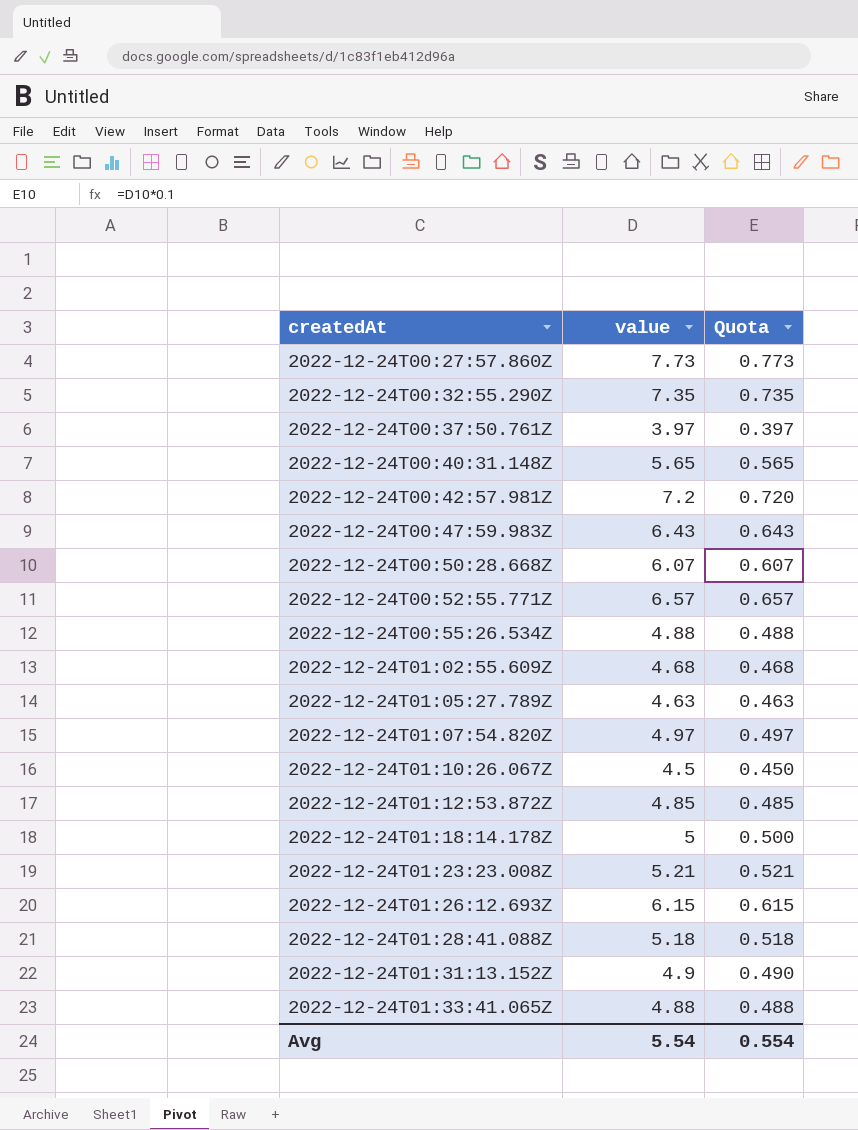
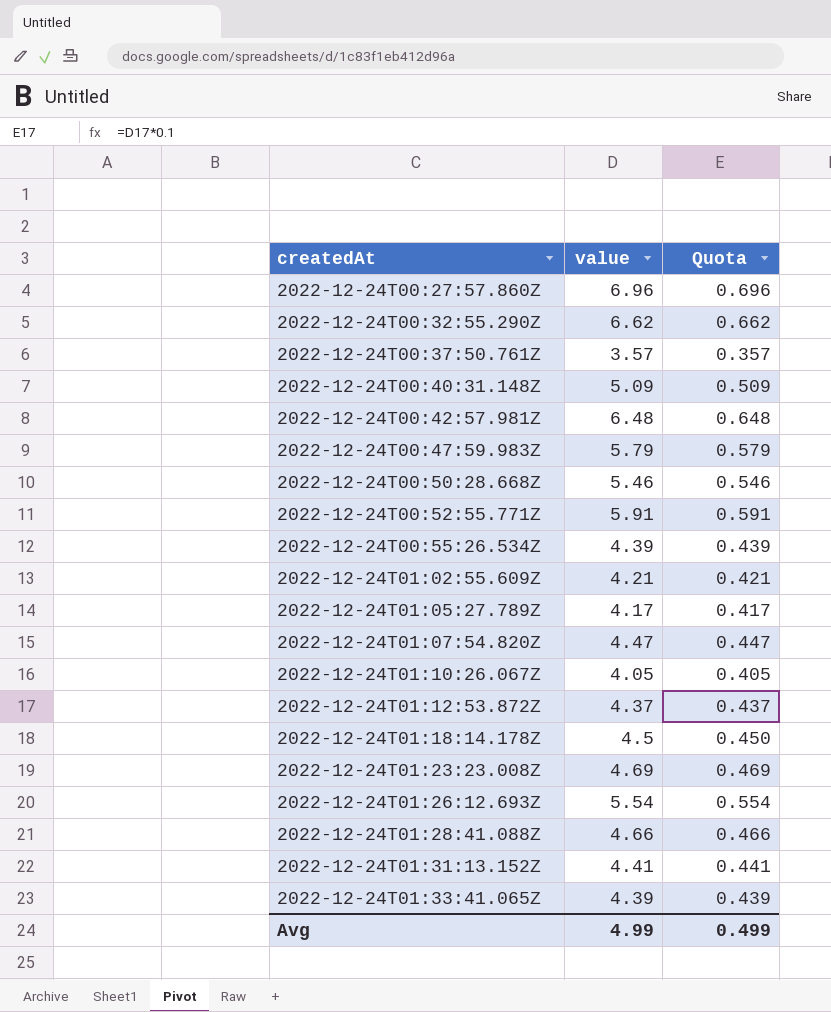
2022-12-24T00:27:57.860Z | value: 7.73 -> 6.96
2022-12-24T00:27:57.860Z | Quota: 0.773 -> 0.696
2022-12-24T00:32:55.290Z | value: 7.35 -> 6.62
2022-12-24T00:32:55.290Z | Quota: 0.735 -> 0.662
2022-12-24T00:37:50.761Z | value: 3.97 -> 3.57
2022-12-24T00:37:50.761Z | Quota: 0.397 -> 0.357
2022-12-24T00:40:31.148Z | value: 5.65 -> 5.09
2022-12-24T00:40:31.148Z | Quota: 0.565 -> 0.509
2022-12-24T00:42:57.981Z | value: 7.2 -> 6.48
2022-12-24T00:42:57.981Z | Quota: 0.720 -> 0.648
2022-12-24T00:47:59.983Z | value: 6.43 -> 5.79
2022-12-24T00:47:59.983Z | Quota: 0.643 -> 0.579
2022-12-24T00:50:28.668Z | value: 6.07 -> 5.46
2022-12-24T00:50:28.668Z | Quota: 0.607 -> 0.546
2022-12-24T00:52:55.771Z | value: 6.57 -> 5.91
2022-12-24T00:52:55.771Z | Quota: 0.657 -> 0.591
2022-12-24T00:55:26.534Z | value: 4.88 -> 4.39
2022-12-24T00:55:26.534Z | Quota: 0.488 -> 0.439
2022-12-24T01:02:55.609Z | value: 4.68 -> 4.21
2022-12-24T01:02:55.609Z | Quota: 0.468 -> 0.421
2022-12-24T01:05:27.789Z | value: 4.63 -> 4.17
2022-12-24T01:05:27.789Z | Quota: 0.463 -> 0.417
2022-12-24T01:07:54.820Z | value: 4.97 -> 4.47
2022-12-24T01:07:54.820Z | Quota: 0.497 -> 0.447
2022-12-24T01:10:26.067Z | value: 4.5 -> 4.05
2022-12-24T01:10:26.067Z | Quota: 0.450 -> 0.405
2022-12-24T01:12:53.872Z | value: 4.85 -> 4.37
2022-12-24T01:12:53.872Z | Quota: 0.485 -> 0.437
2022-12-24T01:18:14.178Z | value: 5 -> 4.5
2022-12-24T01:18:14.178Z | Quota: 0.500 -> 0.450
2022-12-24T01:23:23.008Z | value: 5.21 -> 4.69
2022-12-24T01:23:23.008Z | Quota: 0.521 -> 0.469
2022-12-24T01:26:12.693Z | value: 6.15 -> 5.54
2022-12-24T01:26:12.693Z | Quota: 0.615 -> 0.554
2022-12-24T01:28:41.088Z | value: 5.18 -> 4.66
2022-12-24T01:28:41.088Z | Quota: 0.518 -> 0.466
2022-12-24T01:31:13.152Z | value: 4.9 -> 4.41
2022-12-24T01:31:13.152Z | Quota: 0.490 -> 0.441
2022-12-24T01:33:41.065Z | value: 4.88 -> 4.39
2022-12-24T01:33:41.065Z | Quota: 0.488 -> 0.439
Avg | value: 5.54 -> 4.99
Avg | Quota: 0.554 -> 0.499

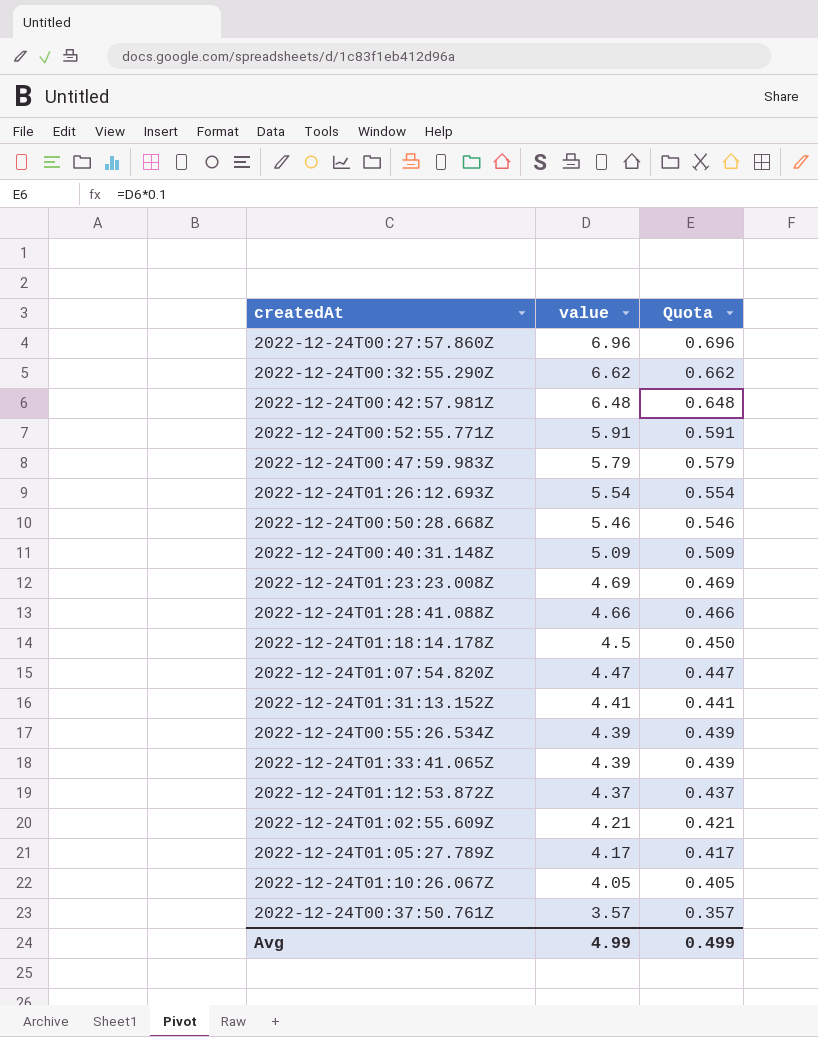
row order: createdAt ascending -> value descending

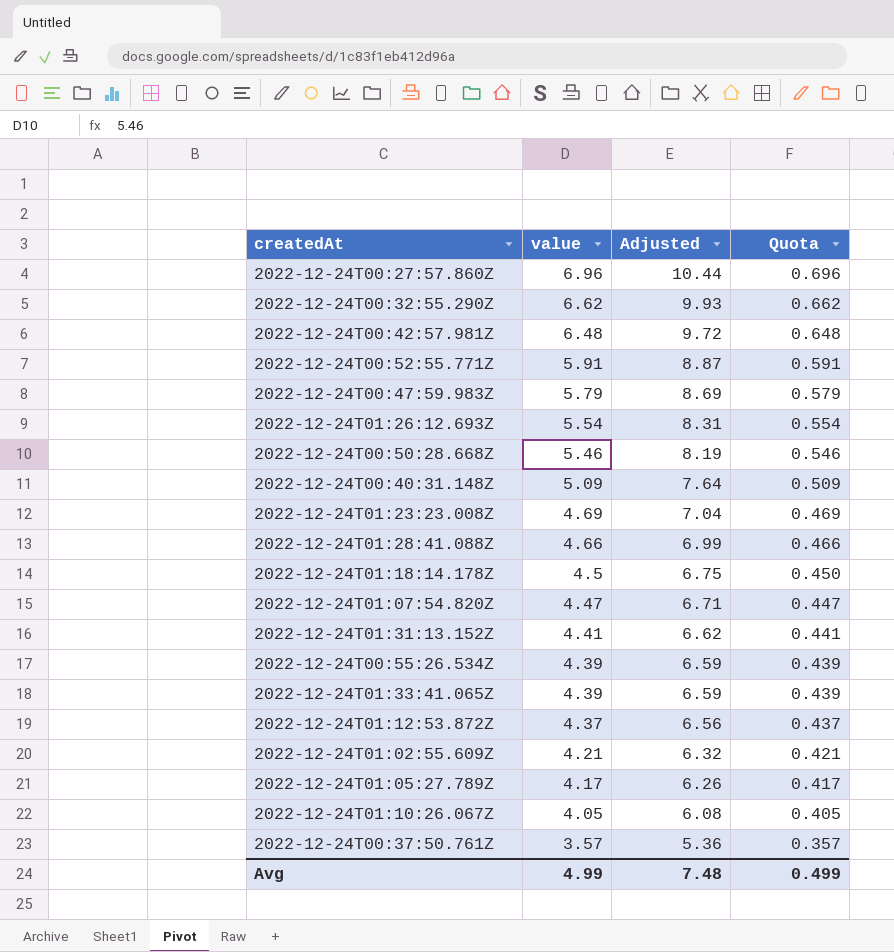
column Adjusted | formula: none -> [value] * 1.5

